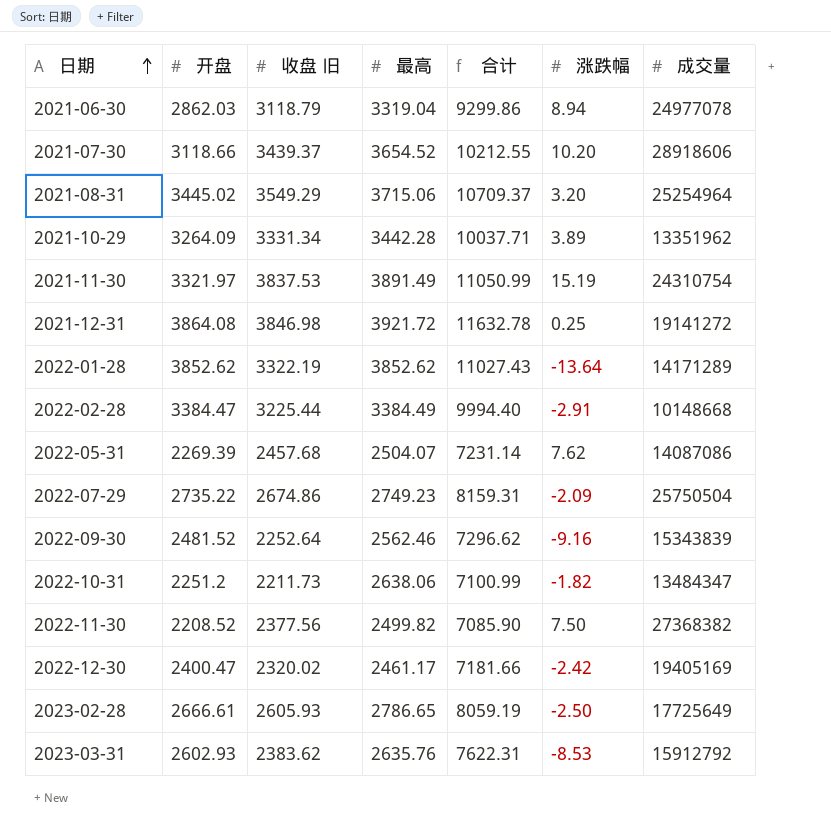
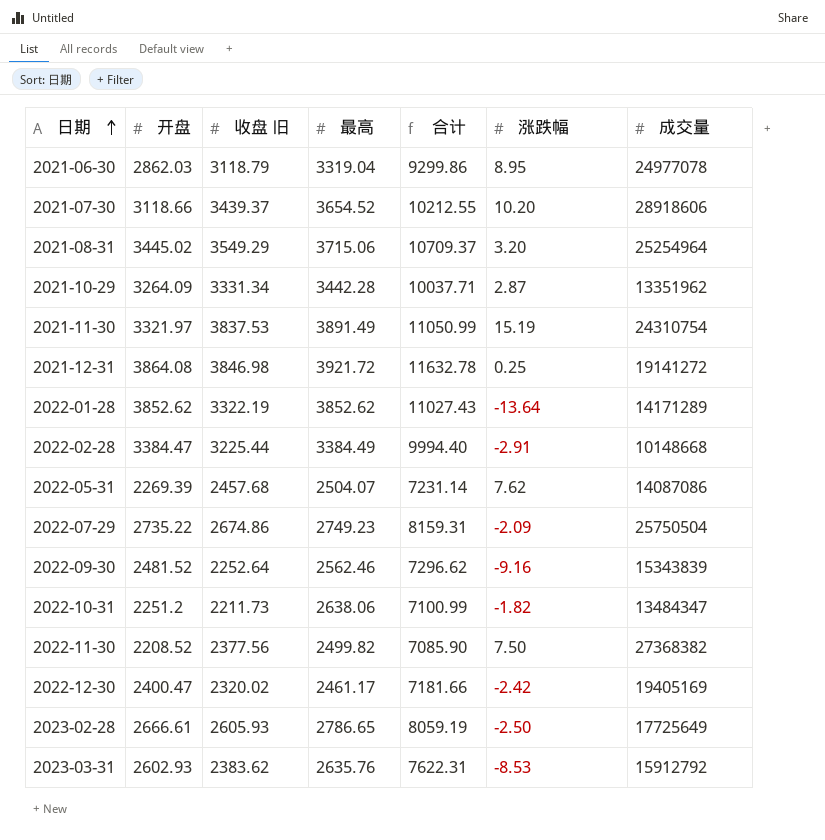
2021-06-30 | 涨跌幅: 8.94 -> 8.95
2021-10-29 | 涨跌幅: 3.89 -> 2.87

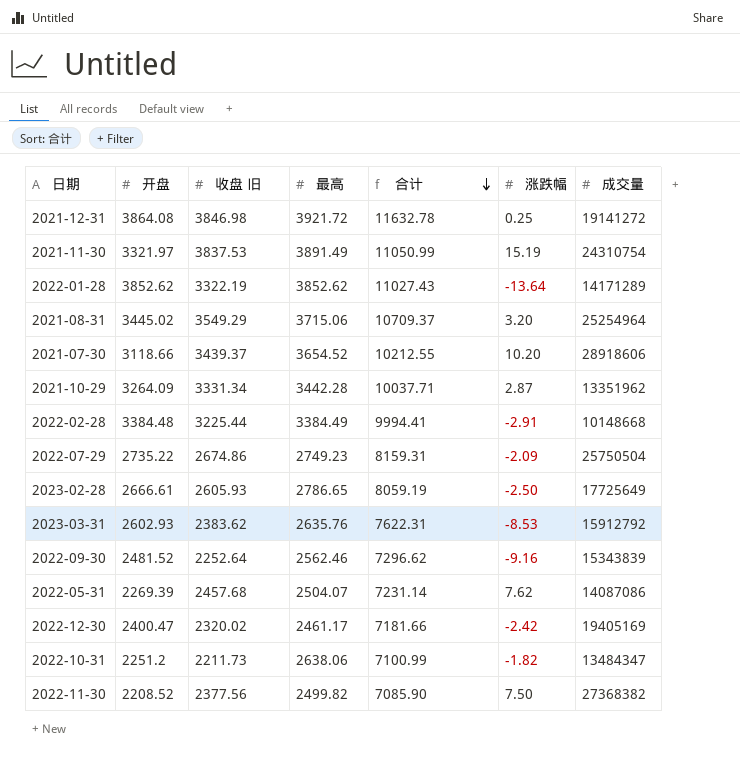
row order: 日期 ascending -> 合计 descending
row 2021-06-30: 2862.03 | 3118.79 | 3319.04 | 9299.86 | 8.95 | 24977078 -> none
2022-02-28 | 开盘: 3384.47 -> 3384.48
2022-02-28 | 合计: 9994.40 -> 9994.41

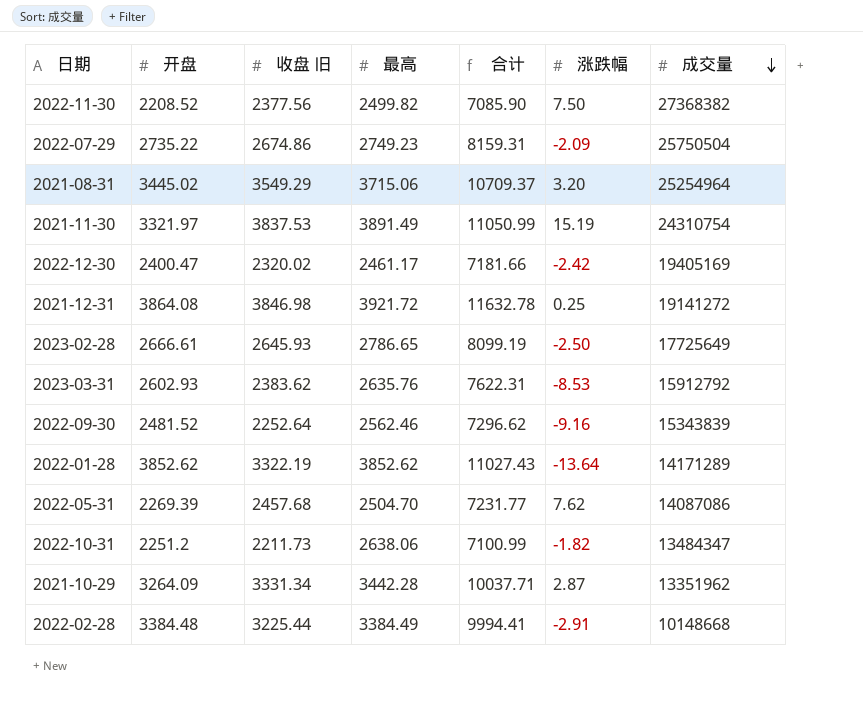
row order: 合计 descending -> 成交量 descending
row 2021-07-30: 3118.66 | 3439.37 | 3654.52 | 10212.55 | 10.20 | 28918606 -> none
2023-02-28 | 收盘 旧: 2605.93 -> 2645.93
2023-02-28 | 合计: 8059.19 -> 8099.19
2022-05-31 | 最高: 2504.07 -> 2504.70
2022-05-31 | 合计: 7231.14 -> 7231.77

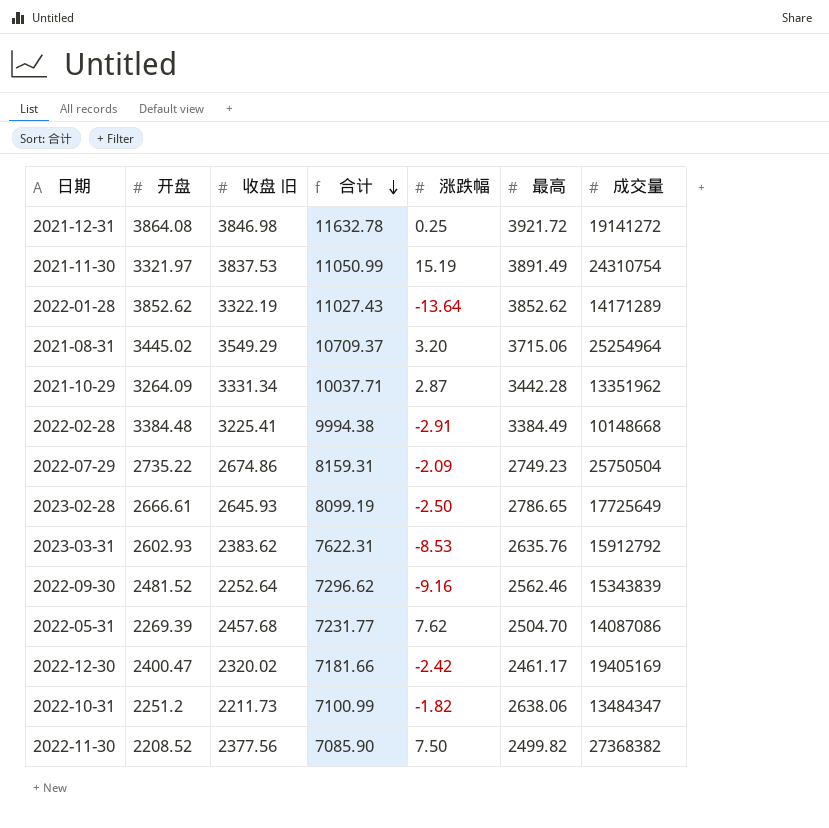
row order: 成交量 descending -> 合计 descending
column 最高 | position: 4 -> 6
2022-02-28 | 收盘 旧: 3225.44 -> 3225.41
2022-02-28 | 合计: 9994.41 -> 9994.38

